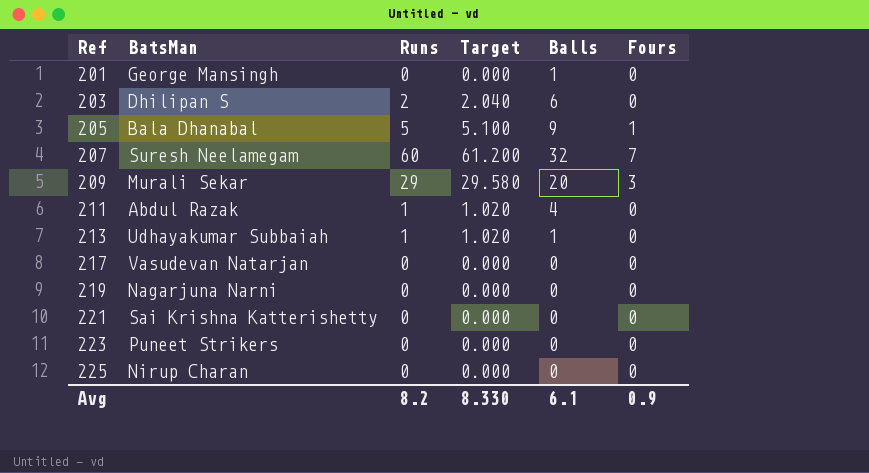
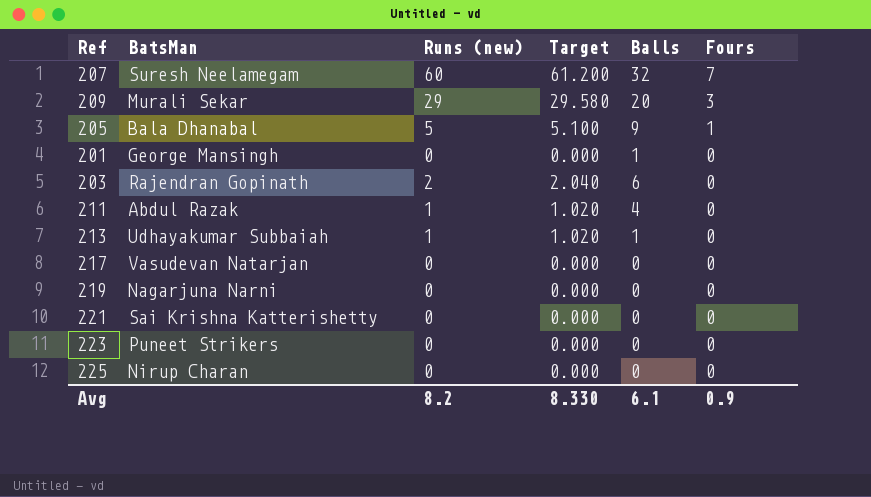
row order: Ref ascending -> Fours descending
column name: Runs -> Runs (new)
203 | BatsMan: Dhilipan S -> Rajendran Gopinath

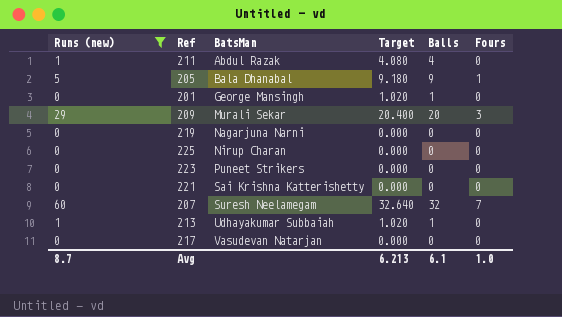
filter: none -> Runs (new) != 2
row order: Fours descending -> BatsMan ascending
column Runs (new) | position: 3 -> 1
column Target | formula: [Runs (new)] * 1.02 -> [Balls] * 1.02
Avg | Runs (new): 8.2 -> 8.7
Avg | Target: 8.330 -> 6.213
Avg | Fours: 0.9 -> 1.0

